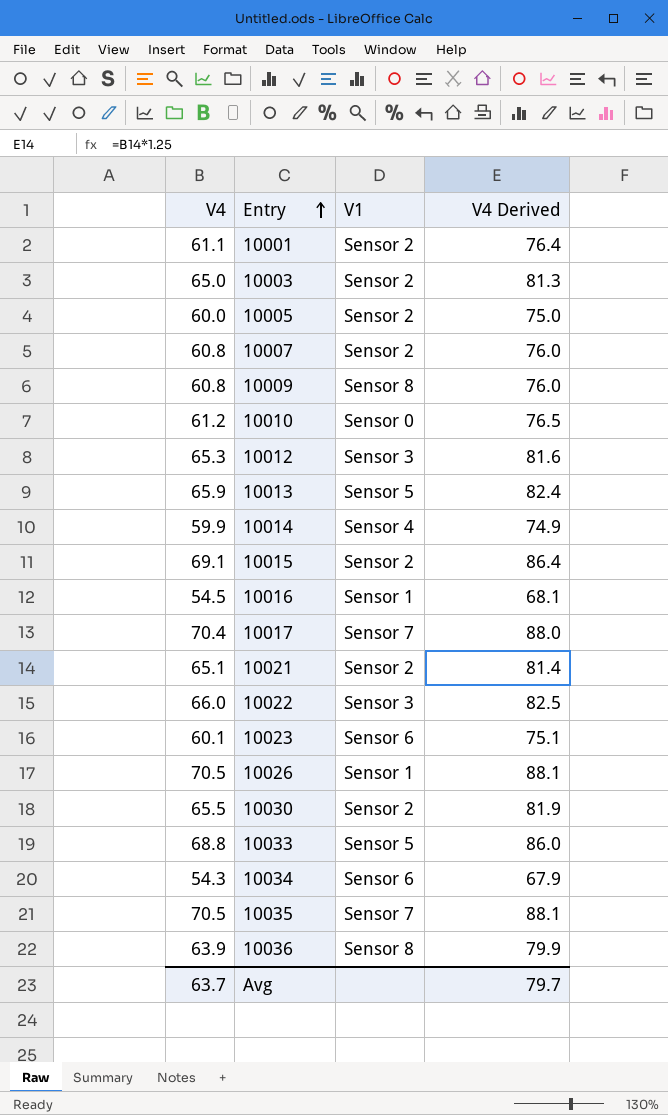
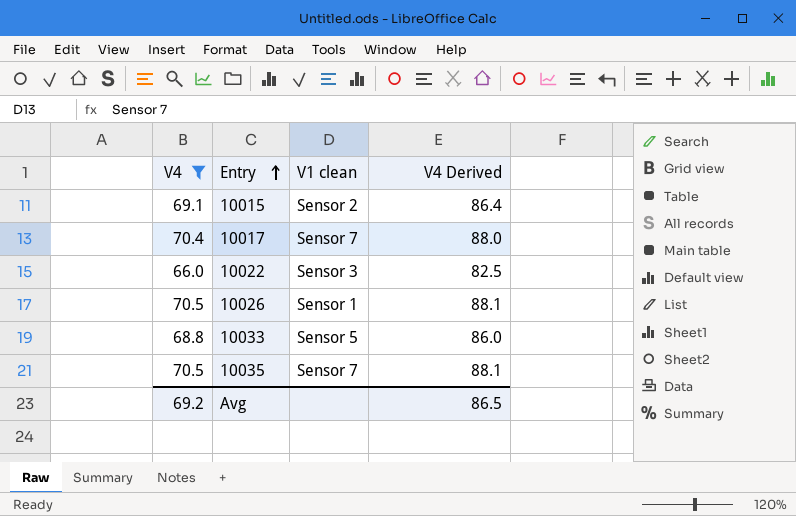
filter: none -> V4 >= 66.0
column name: V1 -> V1 clean
Avg | V4: 63.7 -> 69.2
Avg | V4 Derived: 79.7 -> 86.5

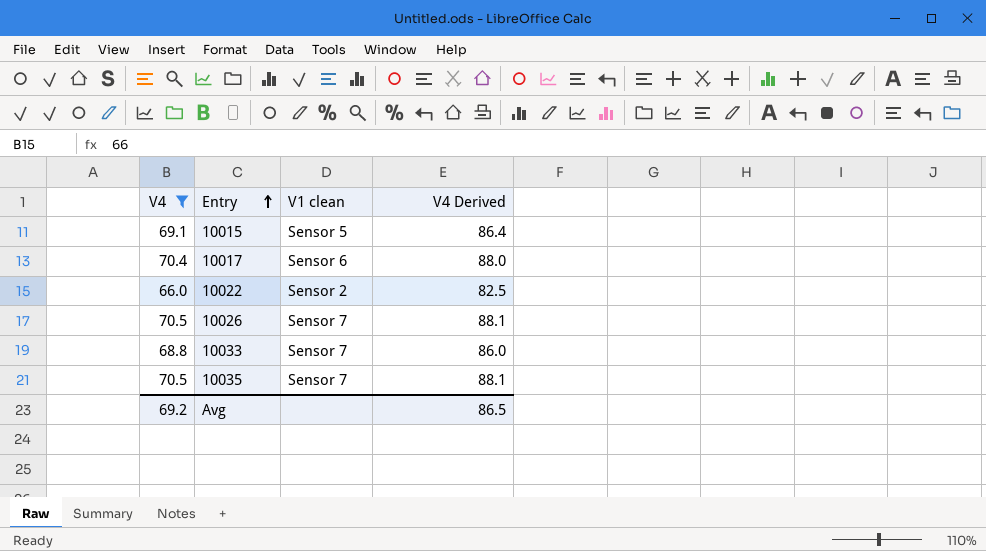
10015 | V1 clean: Sensor 2 -> Sensor 5
10017 | V1 clean: Sensor 7 -> Sensor 6
10022 | V1 clean: Sensor 3 -> Sensor 2
10026 | V1 clean: Sensor 1 -> Sensor 7
10033 | V1 clean: Sensor 5 -> Sensor 7

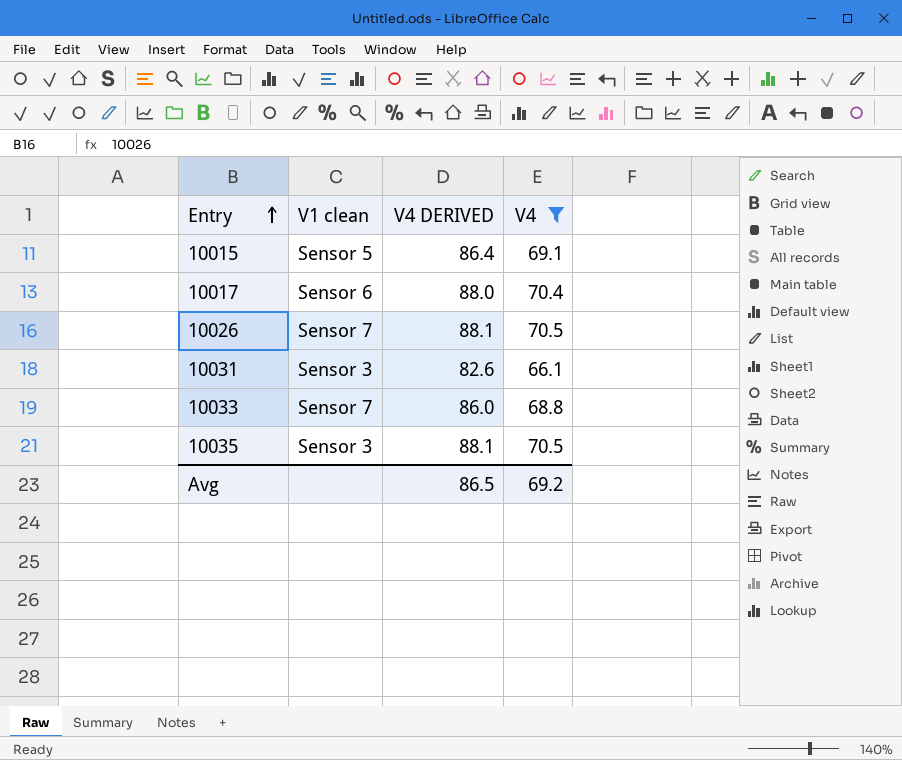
column name: V4 Derived -> V4 DERIVED
column V4 | position: 1 -> 4
row 10022: 66.0 | Sensor 2 | 82.5 -> none
row 10031: none -> Sensor 3 | 82.6 | 66.1
10035 | V1 clean: Sensor 7 -> Sensor 3

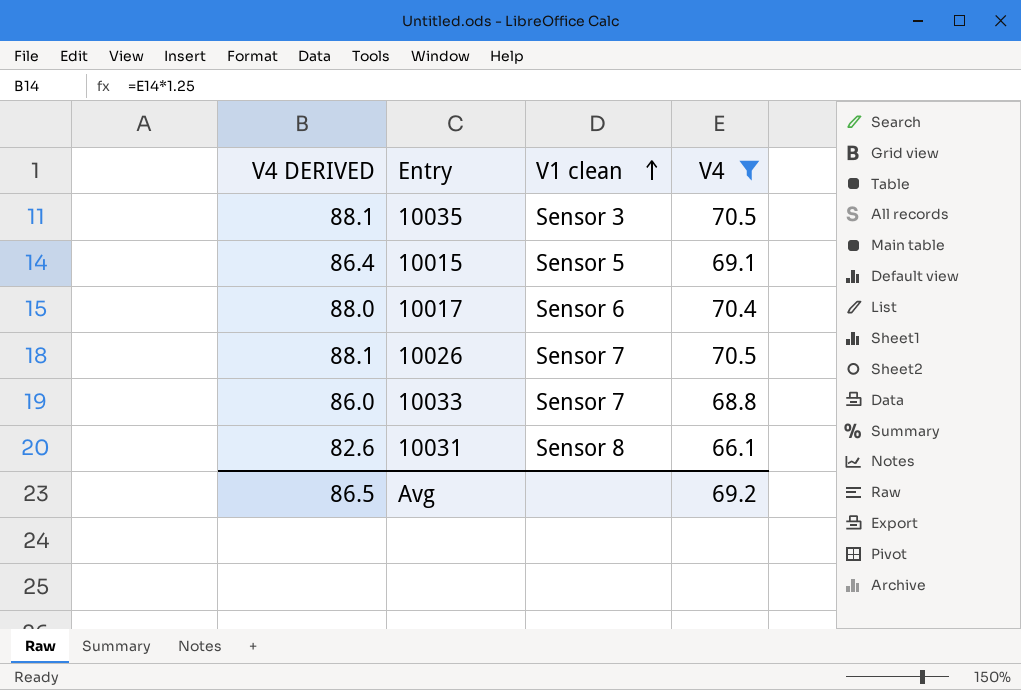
row order: Entry ascending -> V1 clean ascending
column V4 DERIVED | position: 3 -> 1
10031 | V1 clean: Sensor 3 -> Sensor 8

